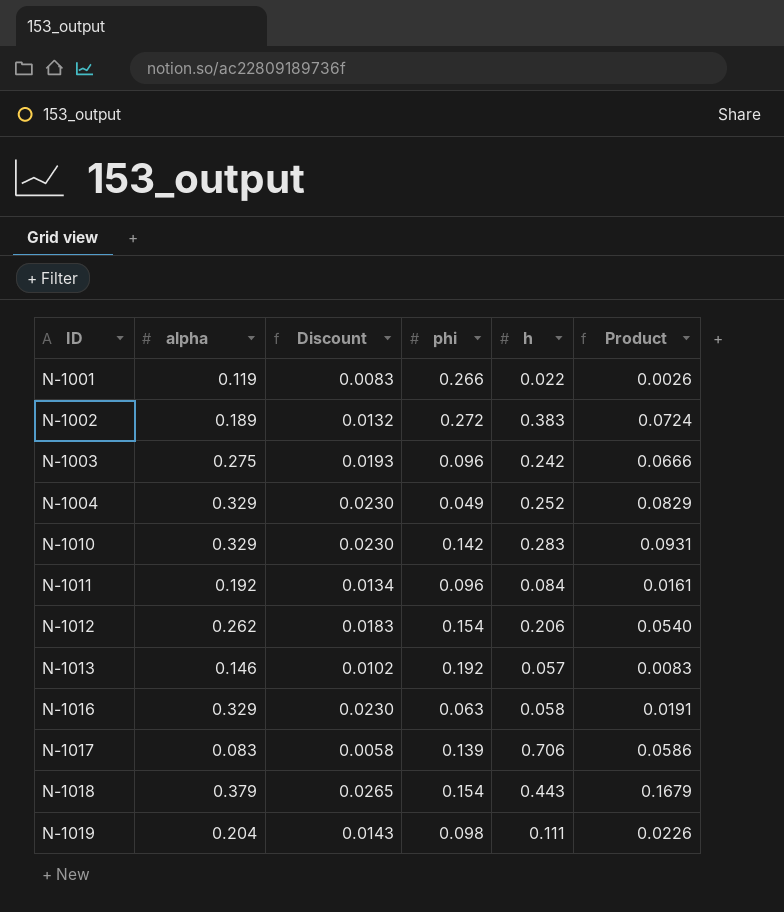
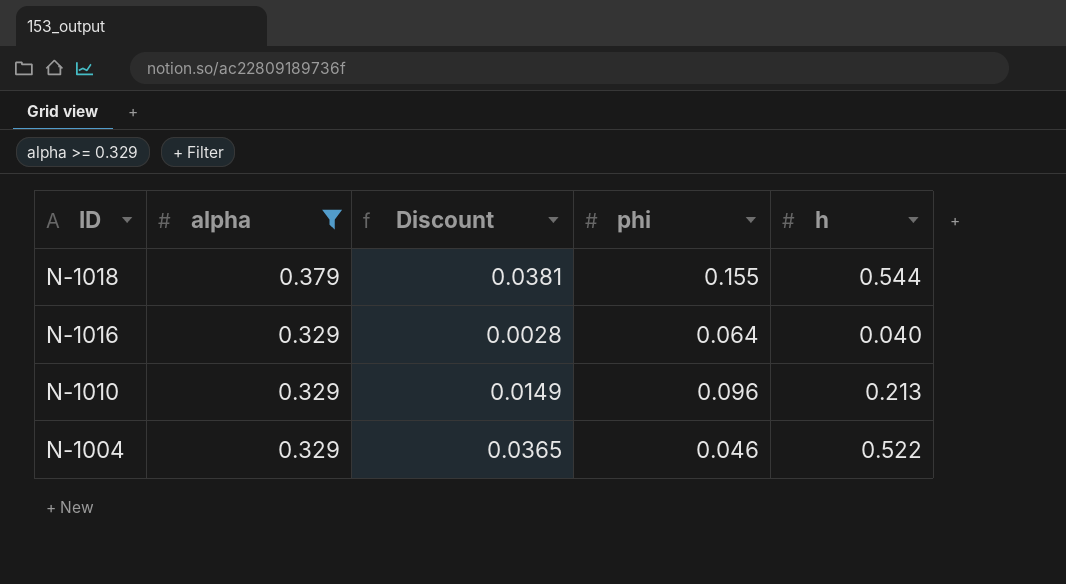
filter: none -> alpha >= 0.329
row order: ID ascending -> ID descending
column Product | formula: [alpha] * [h] -> none
column Discount | formula: [alpha] * 0.07 -> [h] * 0.07
N-1018 | phi: 0.154 -> 0.155
N-1018 | h: 0.443 -> 0.544
N-1016 | phi: 0.063 -> 0.064
N-1016 | h: 0.058 -> 0.040
N-1010 | phi: 0.142 -> 0.096
N-1010 | h: 0.283 -> 0.213
N-1004 | phi: 0.049 -> 0.046
N-1004 | h: 0.252 -> 0.522

